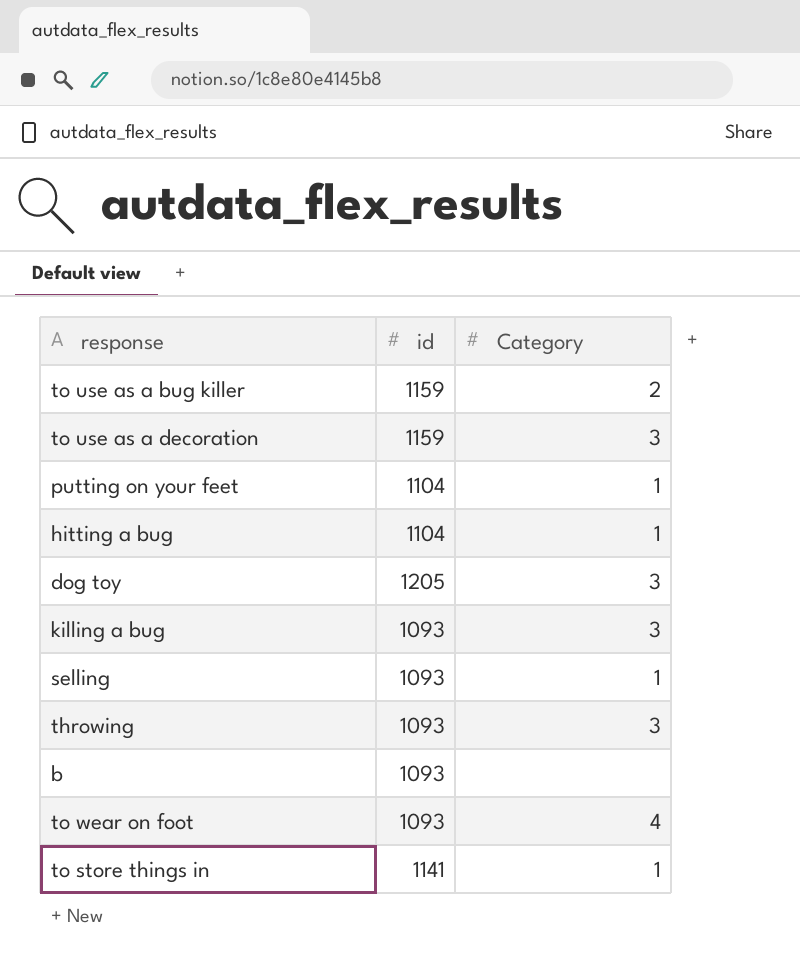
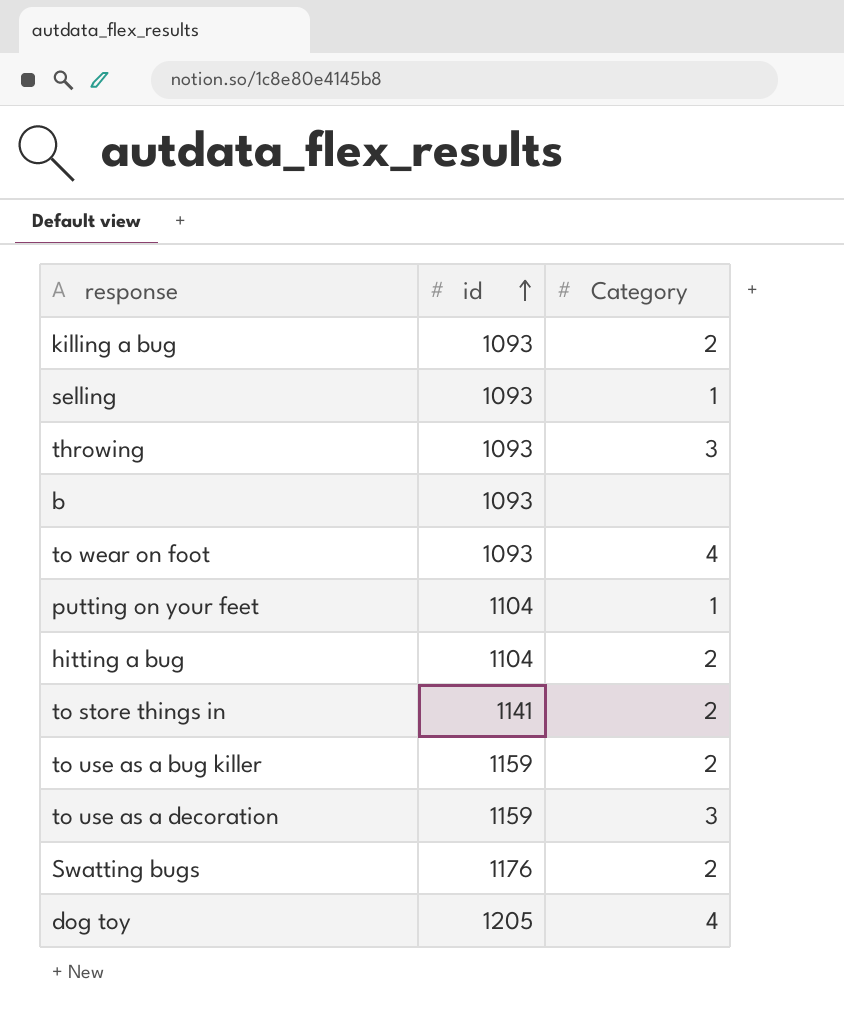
row order: none -> id ascending
killing a bug | Category: 3 -> 2
hitting a bug | Category: 1 -> 2
to store things in | Category: 1 -> 2
row Swatting bugs: none -> 1176 | 2
dog toy | Category: 3 -> 4

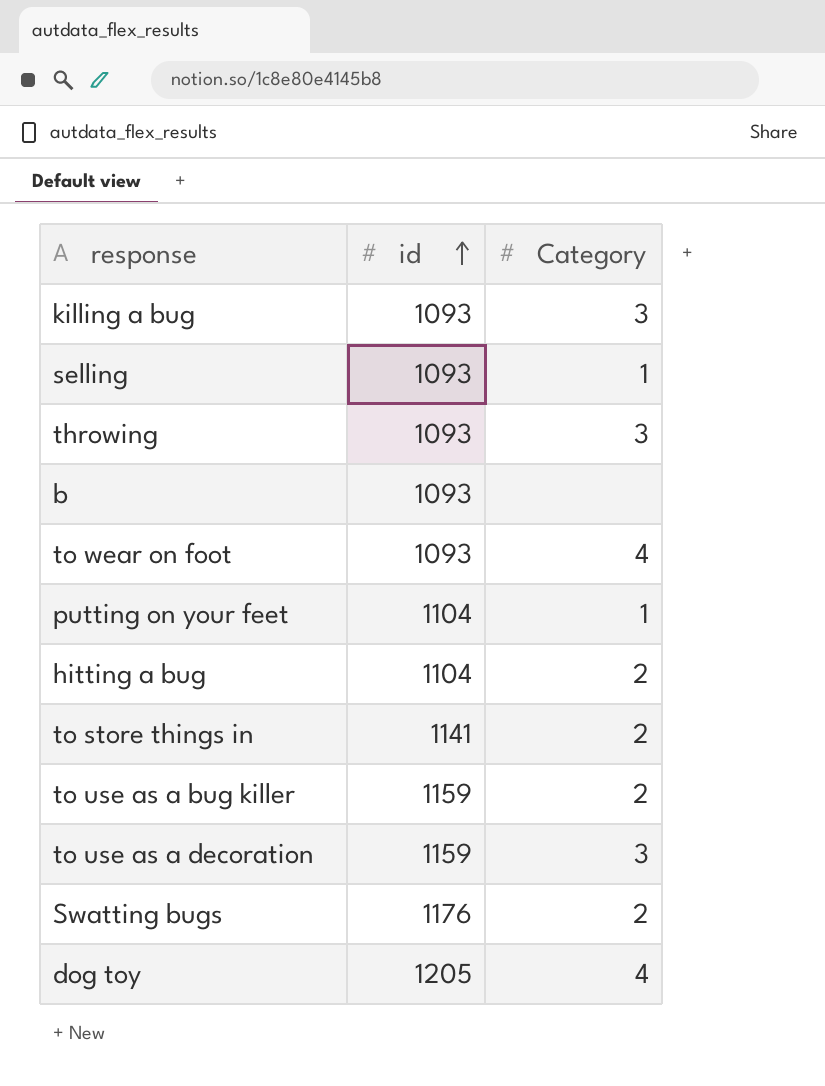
killing a bug | Category: 2 -> 3

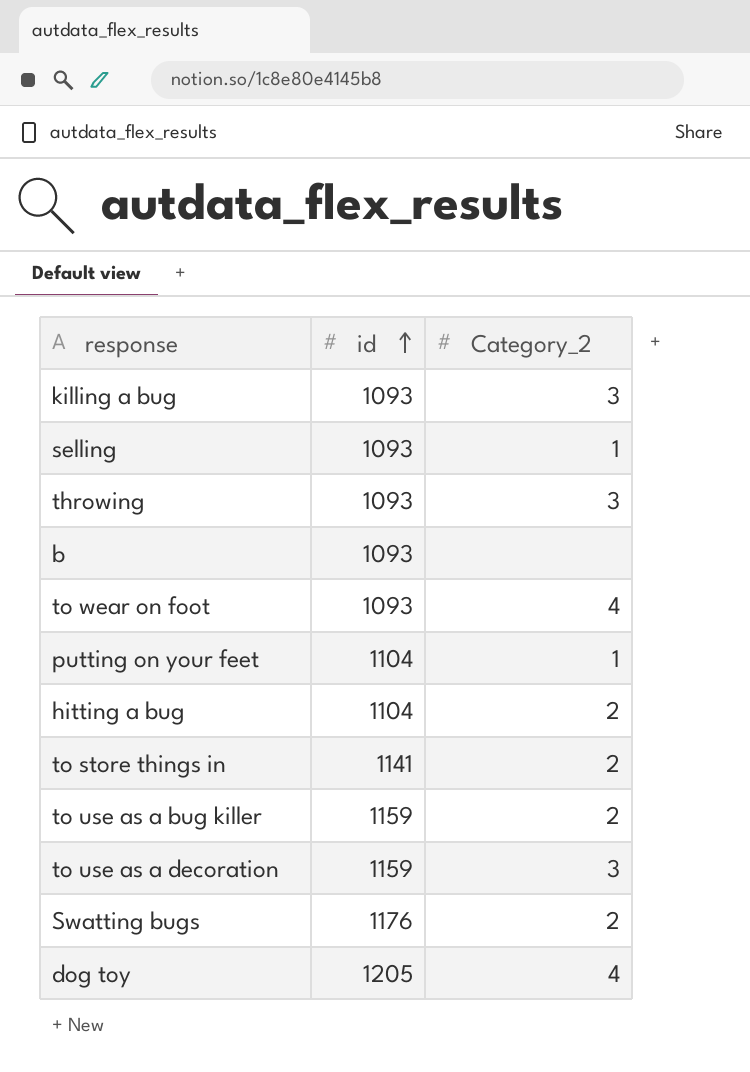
column name: Category -> Category_2

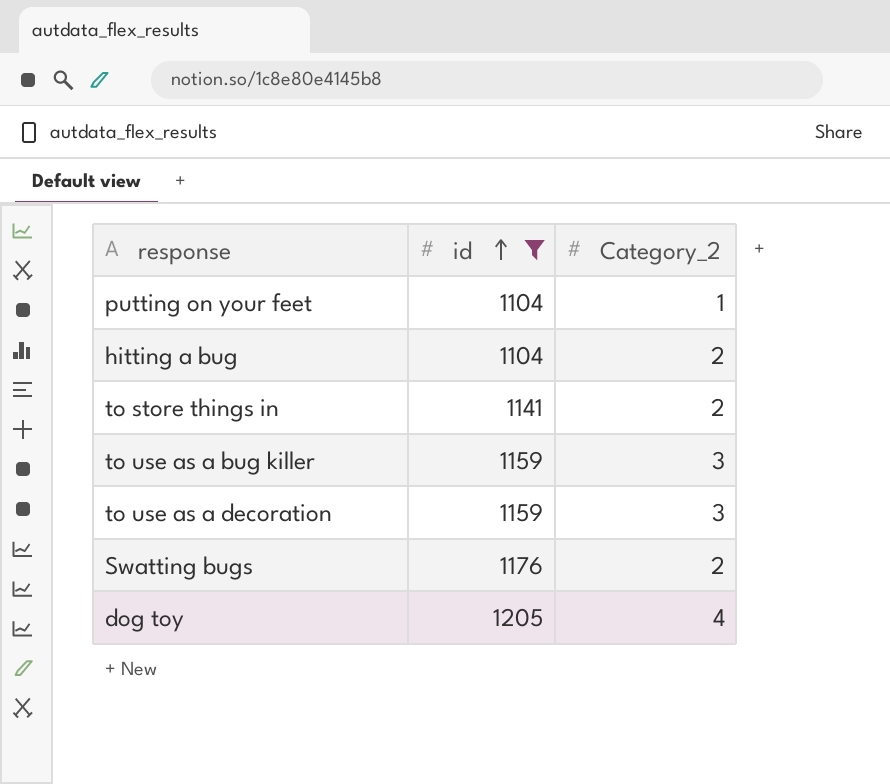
filter: none -> id != 1093
to use as a bug killer | Category_2: 2 -> 3

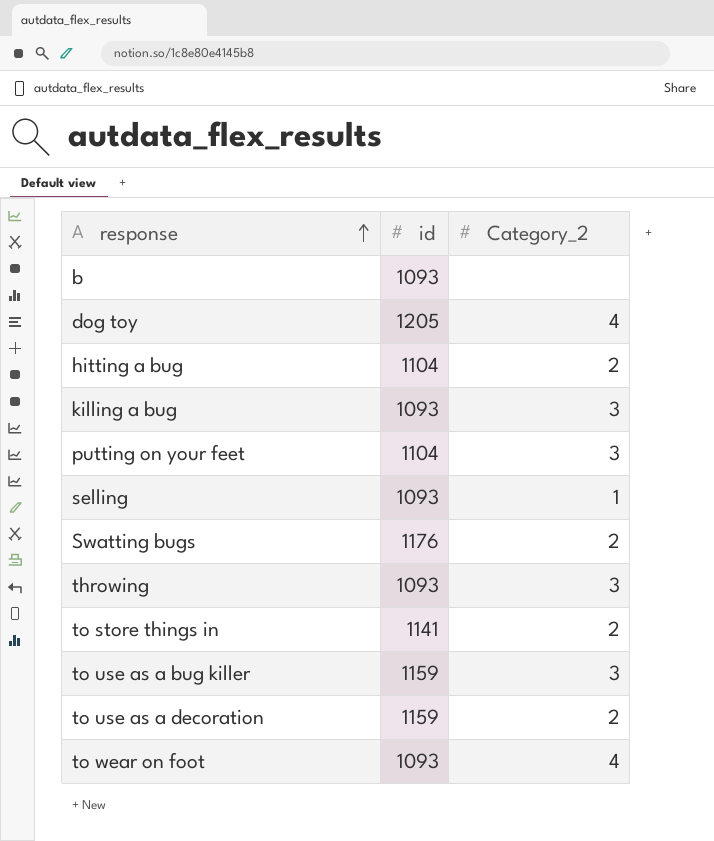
filter: id != 1093 -> none
row order: id ascending -> response ascending
putting on your feet | Category_2: 1 -> 3
to use as a decoration | Category_2: 3 -> 2

